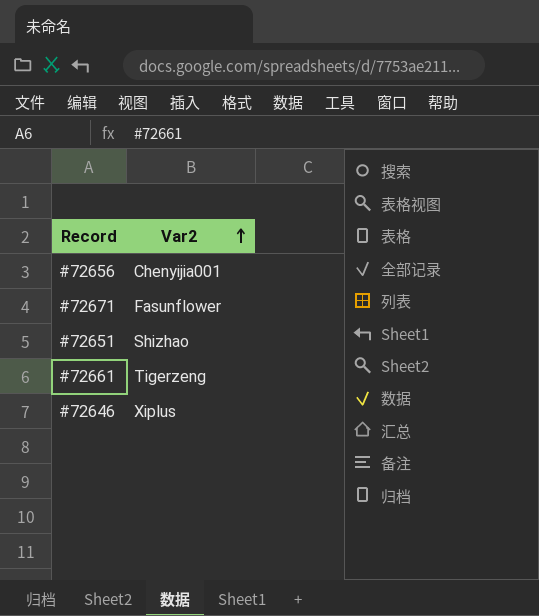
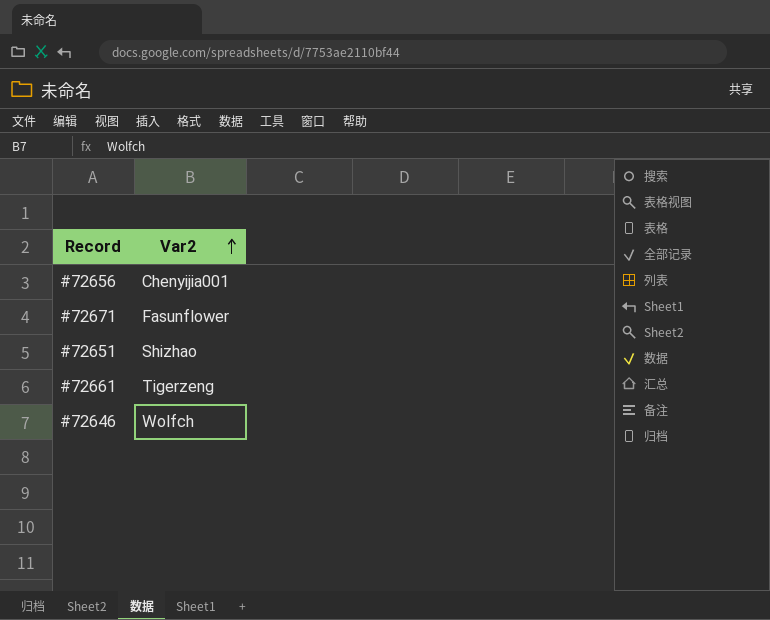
#72646 | Var2: Xiplus -> Wolfch

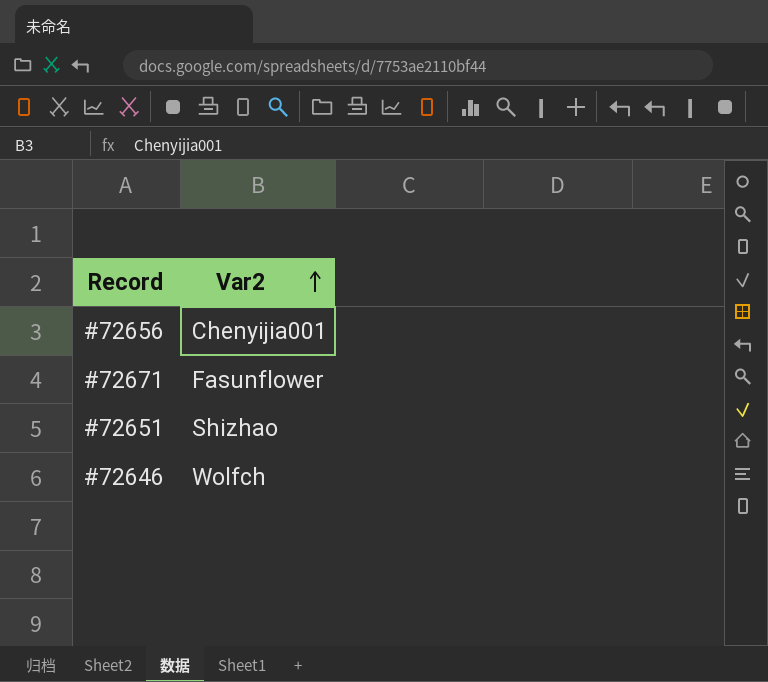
row #72661: Tigerzeng -> none

